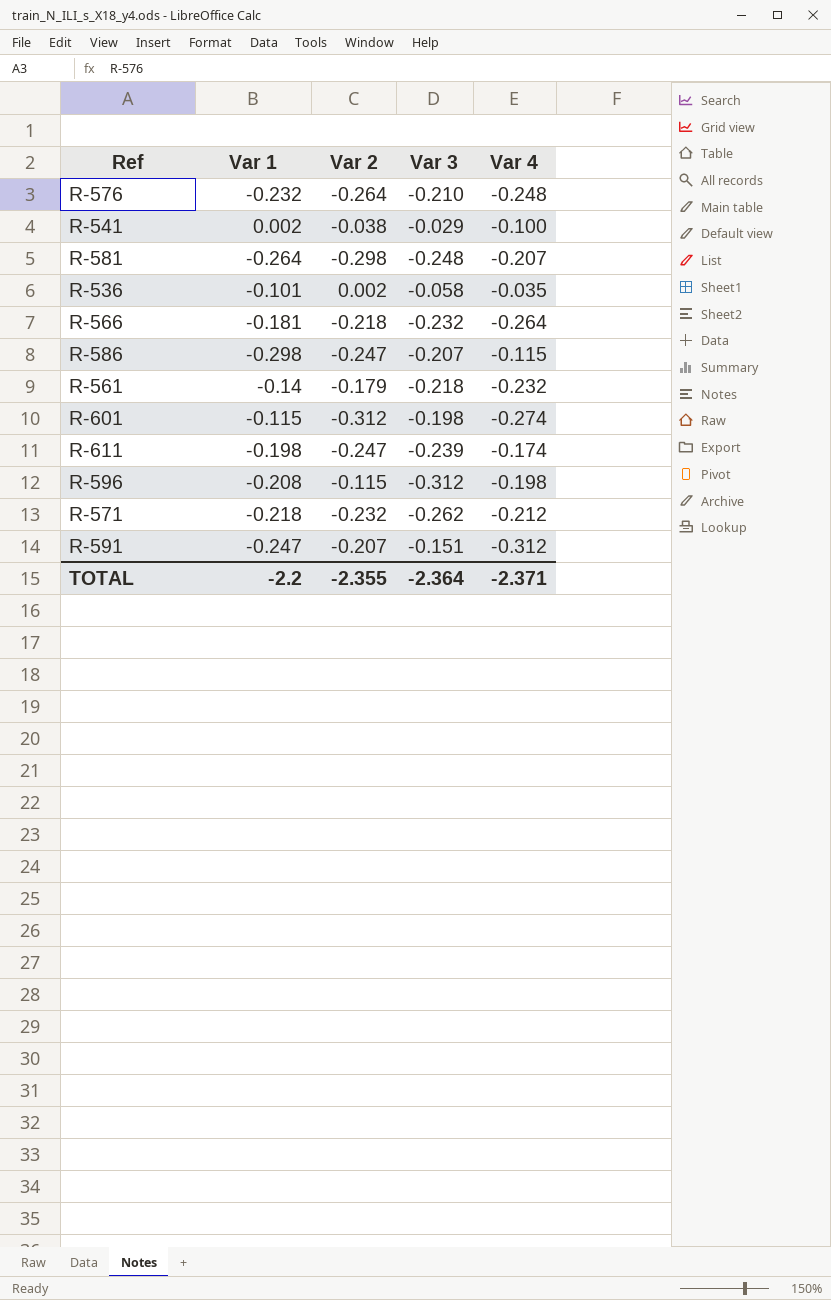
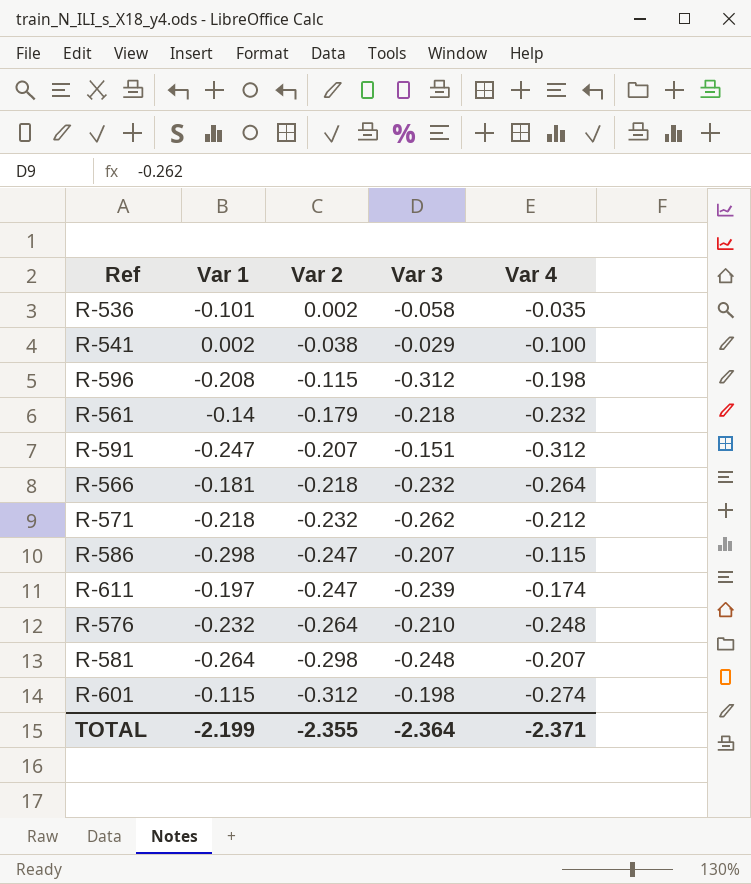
row order: none -> Var 2 descending
R-611 | Var 1: -0.198 -> -0.197
TOTAL | Var 1: -2.2 -> -2.199

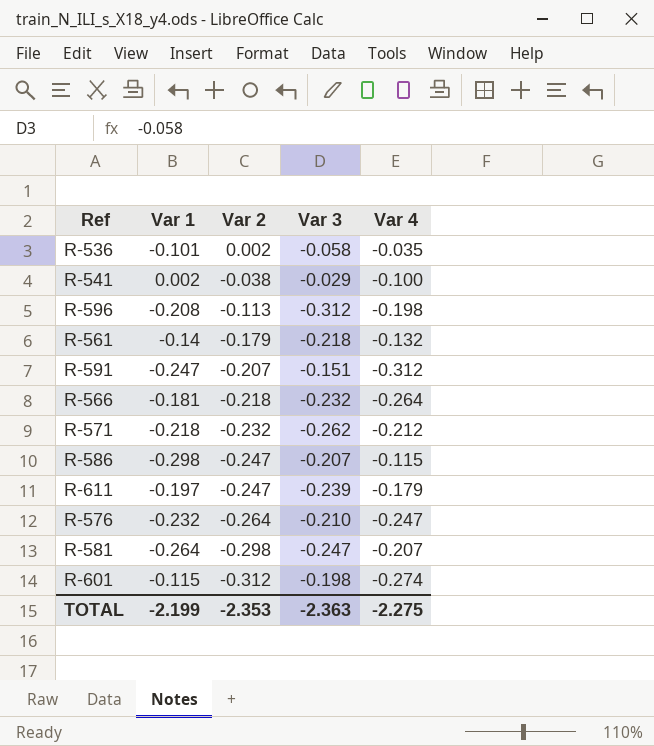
R-596 | Var 2: -0.115 -> -0.113
R-561 | Var 4: -0.232 -> -0.132
R-611 | Var 4: -0.174 -> -0.179
R-576 | Var 4: -0.248 -> -0.247
R-581 | Var 3: -0.248 -> -0.247
TOTAL | Var 2: -2.355 -> -2.353
TOTAL | Var 3: -2.364 -> -2.363
TOTAL | Var 4: -2.371 -> -2.275

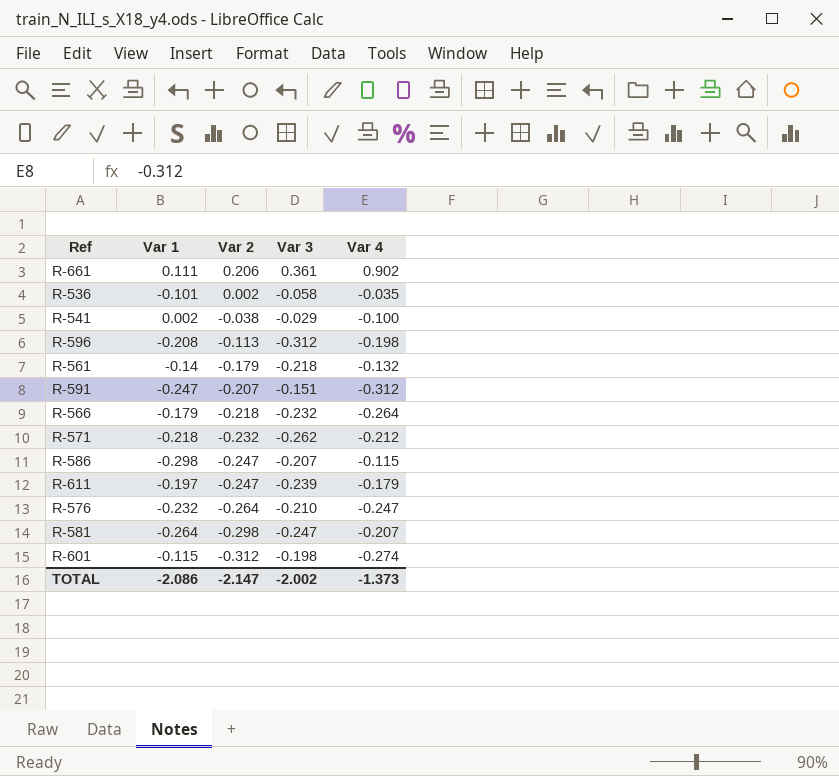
row R-661: none -> 0.111 | 0.206 | 0.361 | 0.902
R-566 | Var 1: -0.181 -> -0.179
TOTAL | Var 1: -2.199 -> -2.086
TOTAL | Var 2: -2.353 -> -2.147
TOTAL | Var 3: -2.363 -> -2.002
TOTAL | Var 4: -2.275 -> -1.373

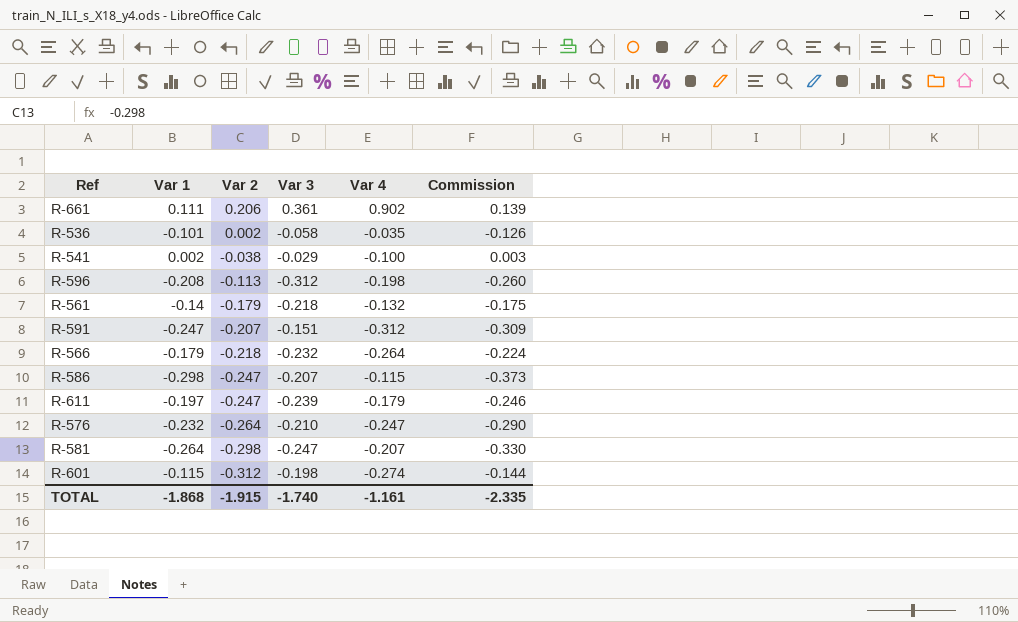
column Commission | formula: none -> [Var 1] * 1.25
row R-571: -0.218 | -0.232 | -0.262 | -0.212 -> none
TOTAL | Var 1: -2.086 -> -1.868
TOTAL | Var 2: -2.147 -> -1.915
TOTAL | Var 3: -2.002 -> -1.740
TOTAL | Var 4: -1.373 -> -1.161

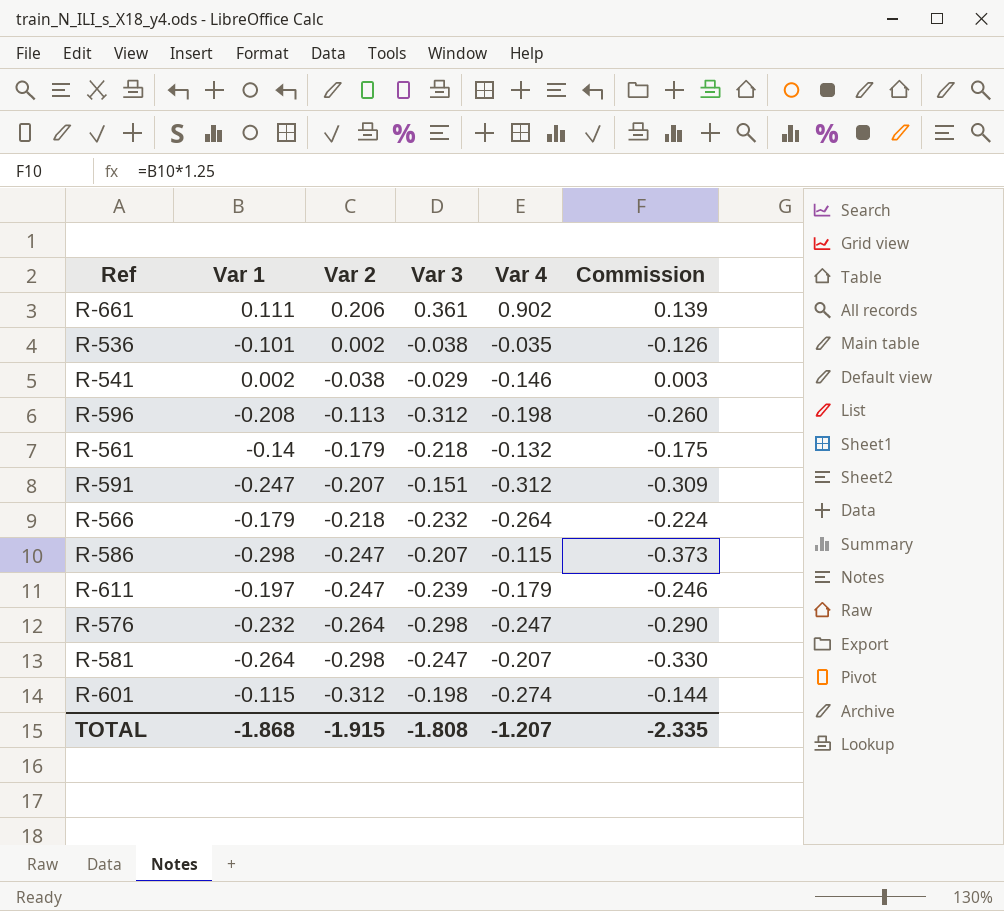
R-536 | Var 3: -0.058 -> -0.038
R-541 | Var 4: -0.100 -> -0.146
R-576 | Var 3: -0.210 -> -0.298
TOTAL | Var 3: -1.740 -> -1.808
TOTAL | Var 4: -1.161 -> -1.207

